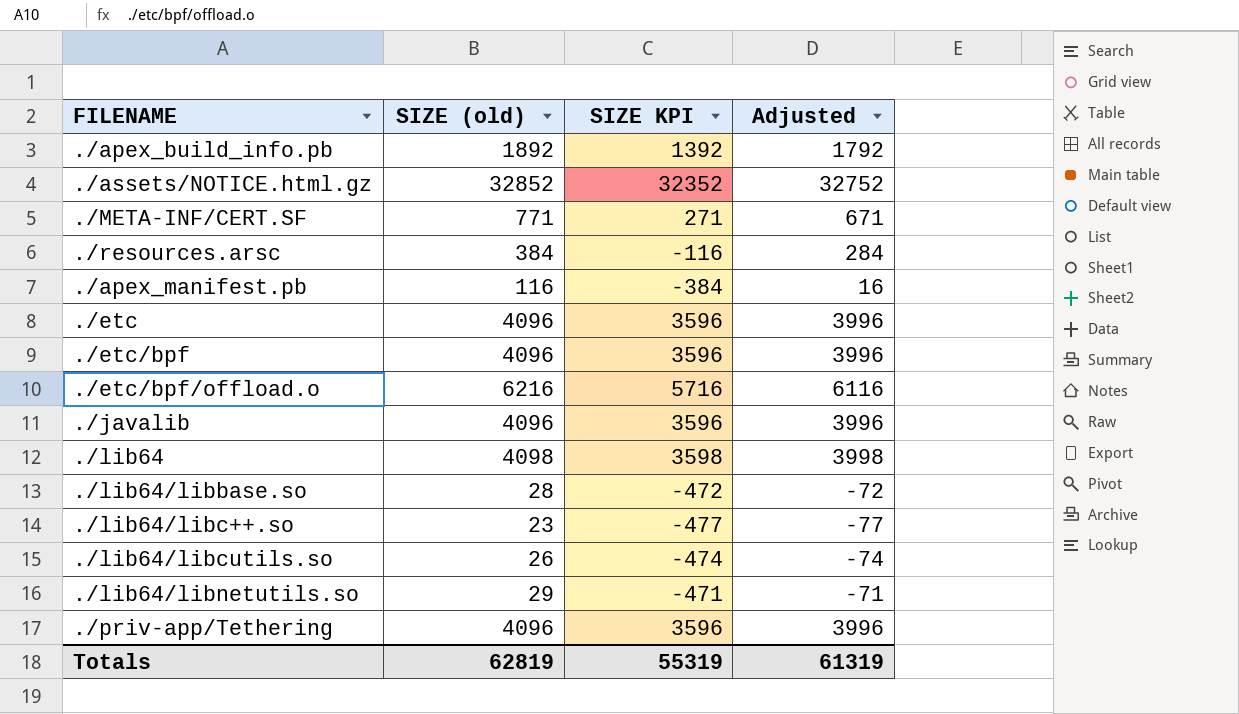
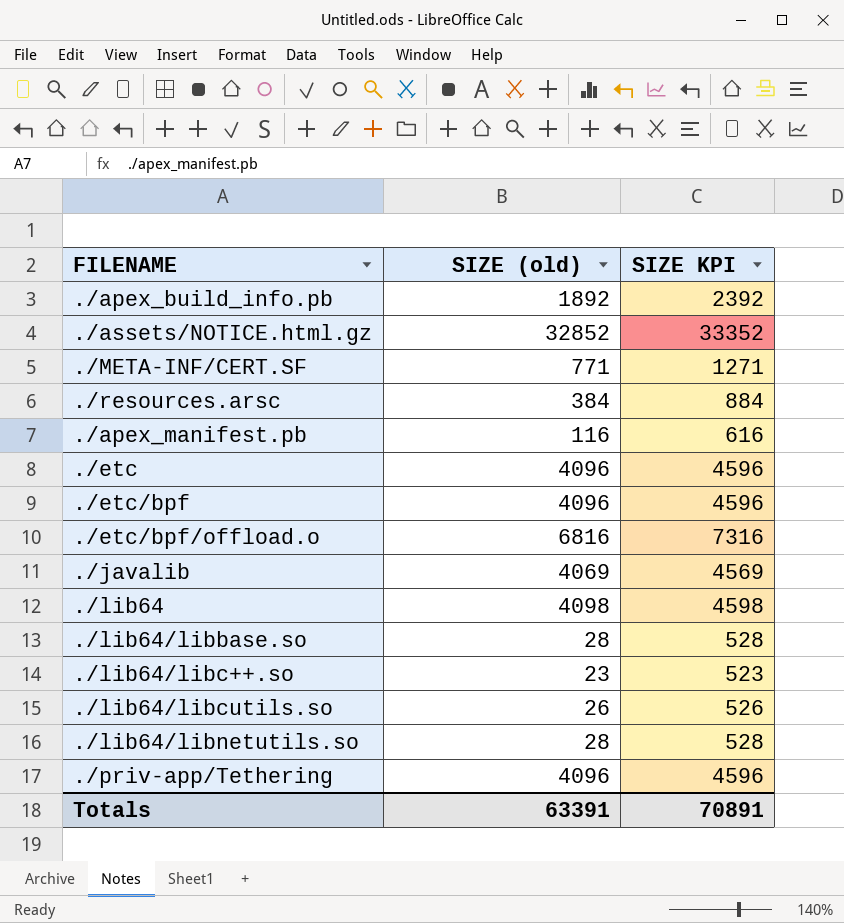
column Adjusted | formula: [SIZE (old)] - 100 -> none
column SIZE KPI | formula: [SIZE (old)] - 500 -> [SIZE (old)] + 500
./etc/bpf/offload.o | SIZE (old): 6216 -> 6816
./javalib | SIZE (old): 4096 -> 4069
./lib64/libnetutils.so | SIZE (old): 29 -> 28
Totals | SIZE (old): 62819 -> 63391
Totals | SIZE KPI: 55319 -> 70891

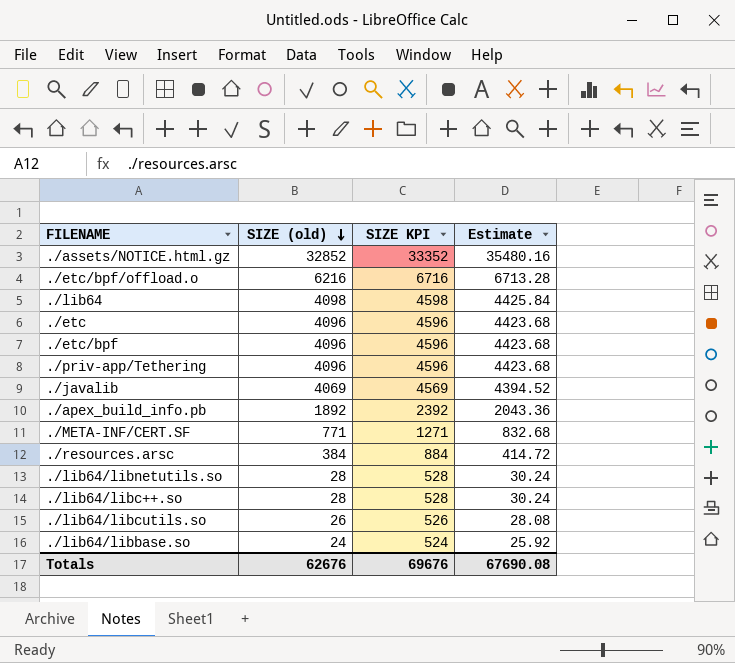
row order: none -> SIZE (old) descending
column Estimate | formula: none -> [SIZE (old)] * 1.08
row ./apex_manifest.pb: 116 | 616 -> none
./etc/bpf/offload.o | SIZE (old): 6816 -> 6216
./etc/bpf/offload.o | SIZE KPI: 7316 -> 6716
./lib64/libc++.so | SIZE (old): 23 -> 28
./lib64/libc++.so | SIZE KPI: 523 -> 528
./lib64/libbase.so | SIZE (old): 28 -> 24
./lib64/libbase.so | SIZE KPI: 528 -> 524
Totals | SIZE (old): 63391 -> 62676
Totals | SIZE KPI: 70891 -> 69676

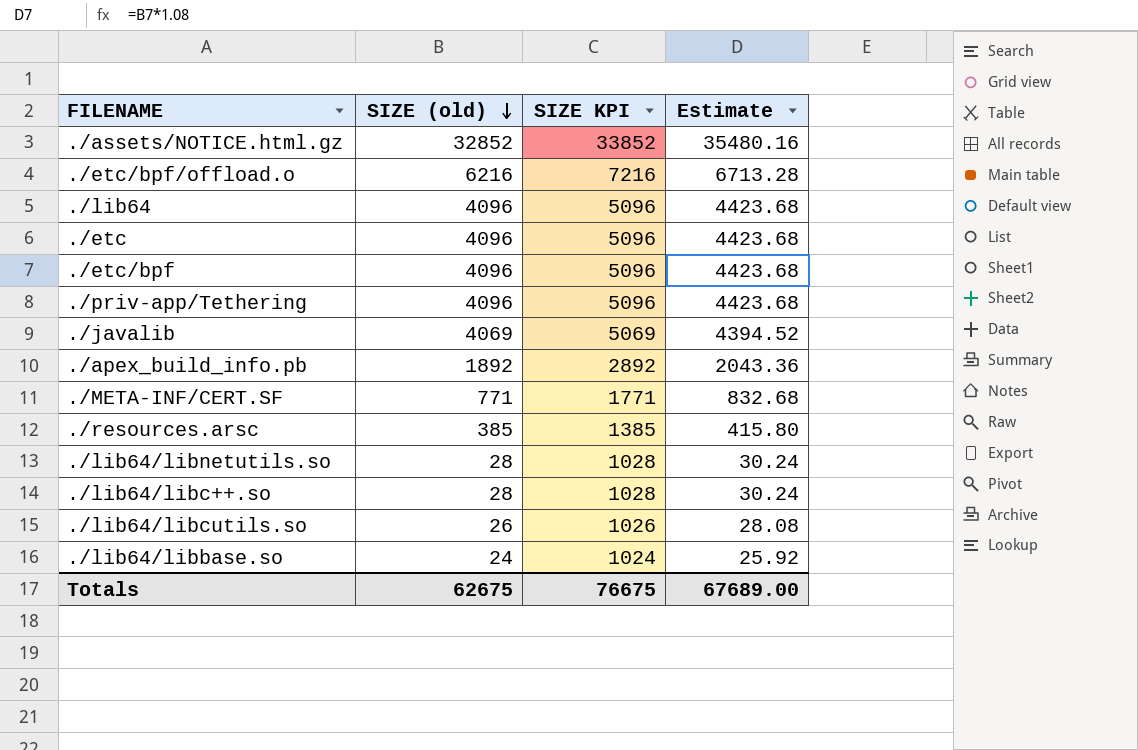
column SIZE KPI | formula: [SIZE (old)] + 500 -> [SIZE (old)] + 1000
./lib64 | SIZE (old): 4098 -> 4096
./lib64 | Estimate: 4425.84 -> 4423.68
./resources.arsc | SIZE (old): 384 -> 385
./resources.arsc | Estimate: 414.72 -> 415.80
Totals | SIZE (old): 62676 -> 62675
Totals | SIZE KPI: 69676 -> 76675
Totals | Estimate: 67690.08 -> 67689.00

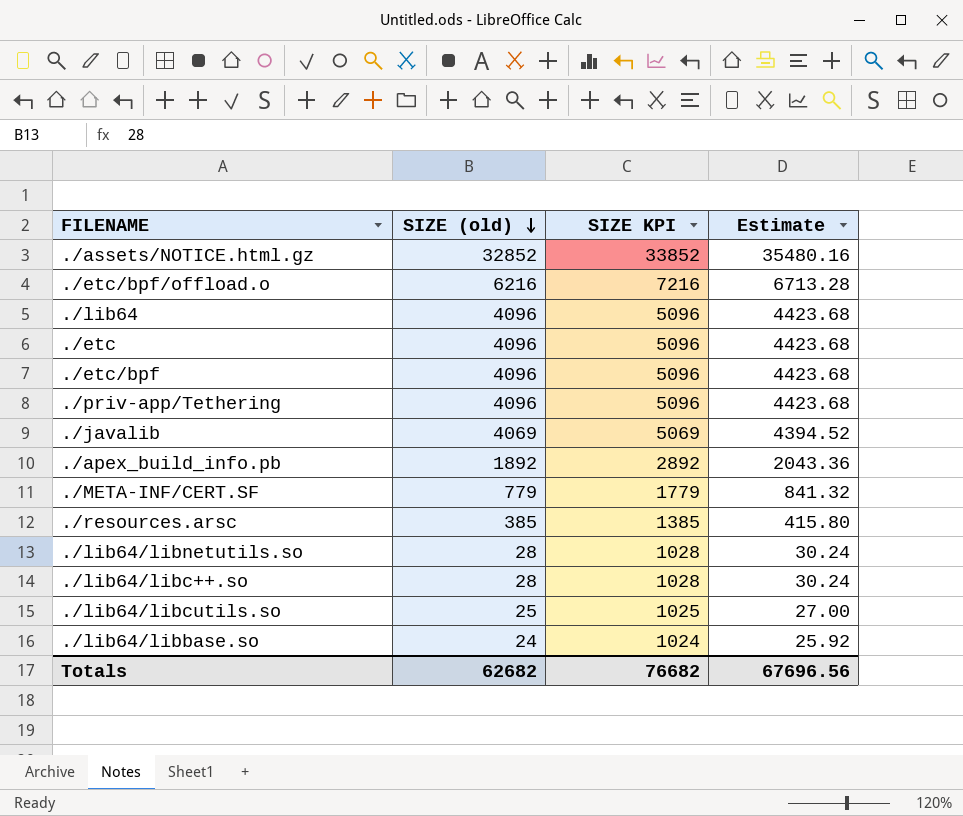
./META-INF/CERT.SF | SIZE (old): 771 -> 779
./META-INF/CERT.SF | SIZE KPI: 1771 -> 1779
./META-INF/CERT.SF | Estimate: 832.68 -> 841.32
./lib64/libcutils.so | SIZE (old): 26 -> 25
./lib64/libcutils.so | SIZE KPI: 1026 -> 1025
./lib64/libcutils.so | Estimate: 28.08 -> 27.00
Totals | SIZE (old): 62675 -> 62682
Totals | SIZE KPI: 76675 -> 76682
Totals | Estimate: 67689.00 -> 67696.56

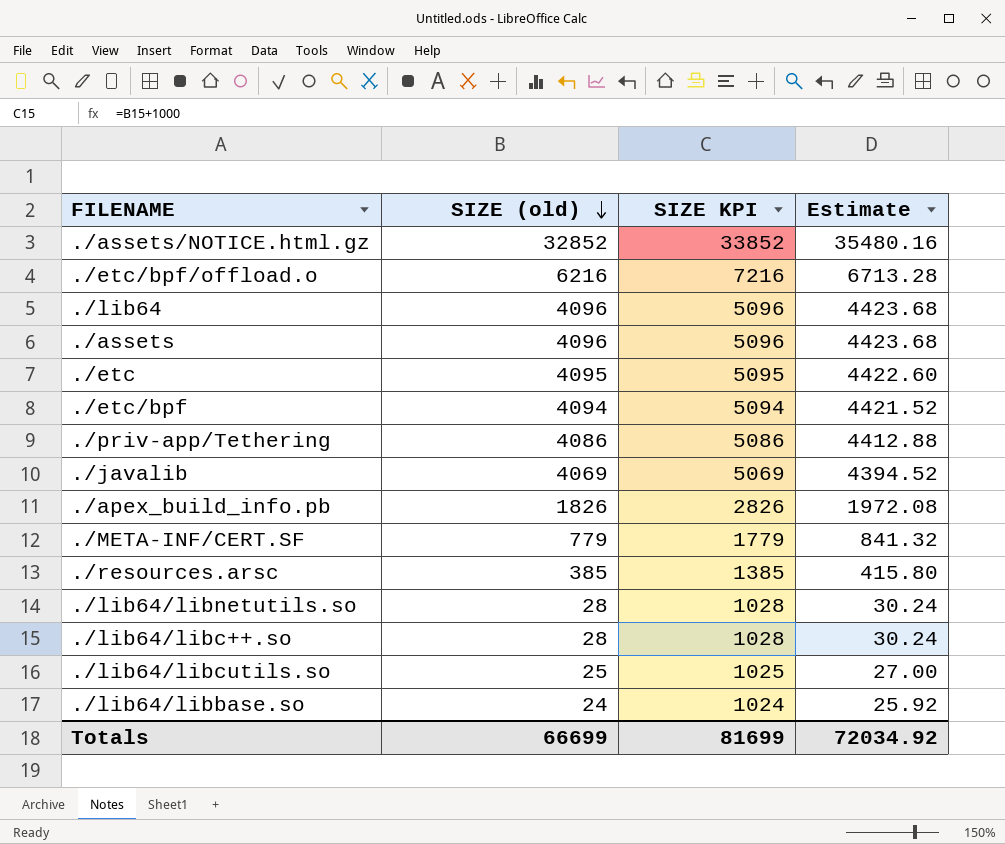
row ./assets: none -> 4096 | 5096 | 4423.68
./etc | SIZE (old): 4096 -> 4095
./etc | SIZE KPI: 5096 -> 5095
./etc | Estimate: 4423.68 -> 4422.60
./etc/bpf | SIZE (old): 4096 -> 4094
./etc/bpf | SIZE KPI: 5096 -> 5094
./etc/bpf | Estimate: 4423.68 -> 4421.52
./priv-app/Tethering | SIZE (old): 4096 -> 4086
./priv-app/Tethering | SIZE KPI: 5096 -> 5086
./priv-app/Tethering | Estimate: 4423.68 -> 4412.88
./apex_build_info.pb | SIZE (old): 1892 -> 1826
./apex_build_info.pb | SIZE KPI: 2892 -> 2826
./apex_build_info.pb | Estimate: 2043.36 -> 1972.08
Totals | SIZE (old): 62682 -> 66699
Totals | SIZE KPI: 76682 -> 81699
Totals | Estimate: 67696.56 -> 72034.92

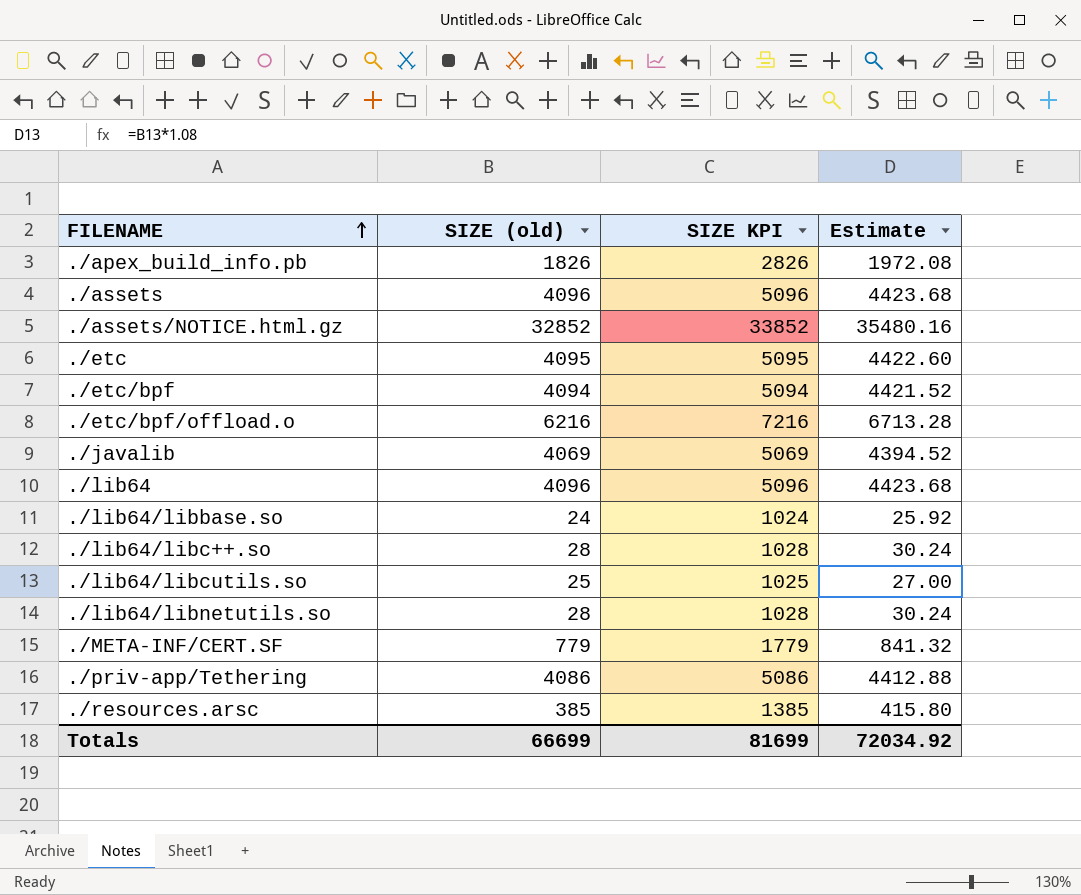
row order: SIZE (old) descending -> FILENAME ascending

